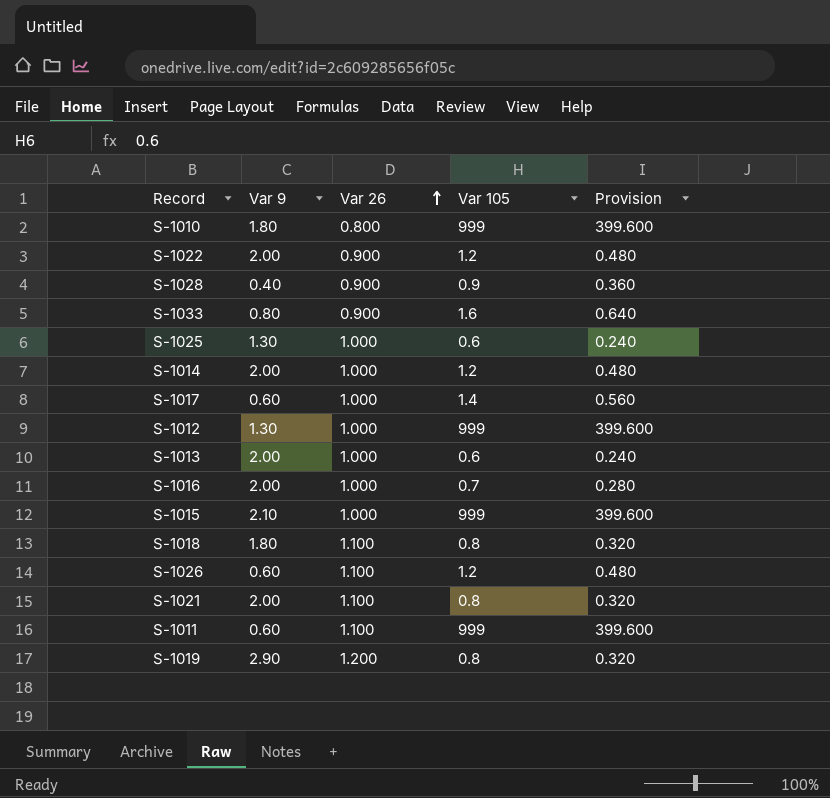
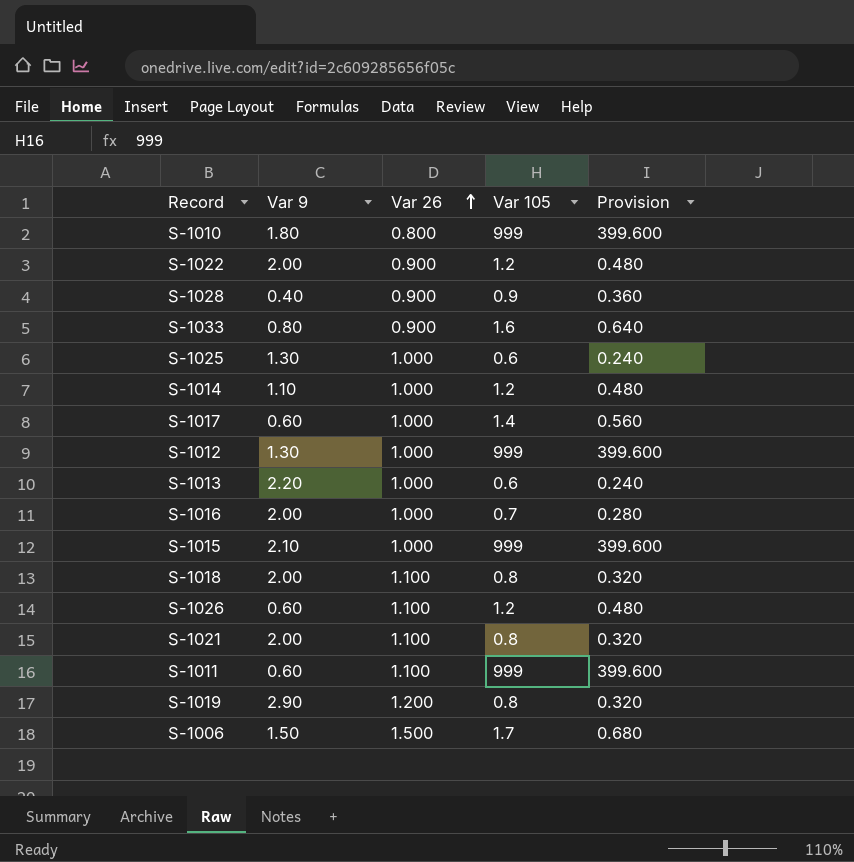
S-1014 | Var 9: 2.00 -> 1.10
S-1013 | Var 9: 2.00 -> 2.20
S-1018 | Var 9: 1.80 -> 2.00
row S-1006: none -> 1.50 | 1.500 | 1.7 | 0.680

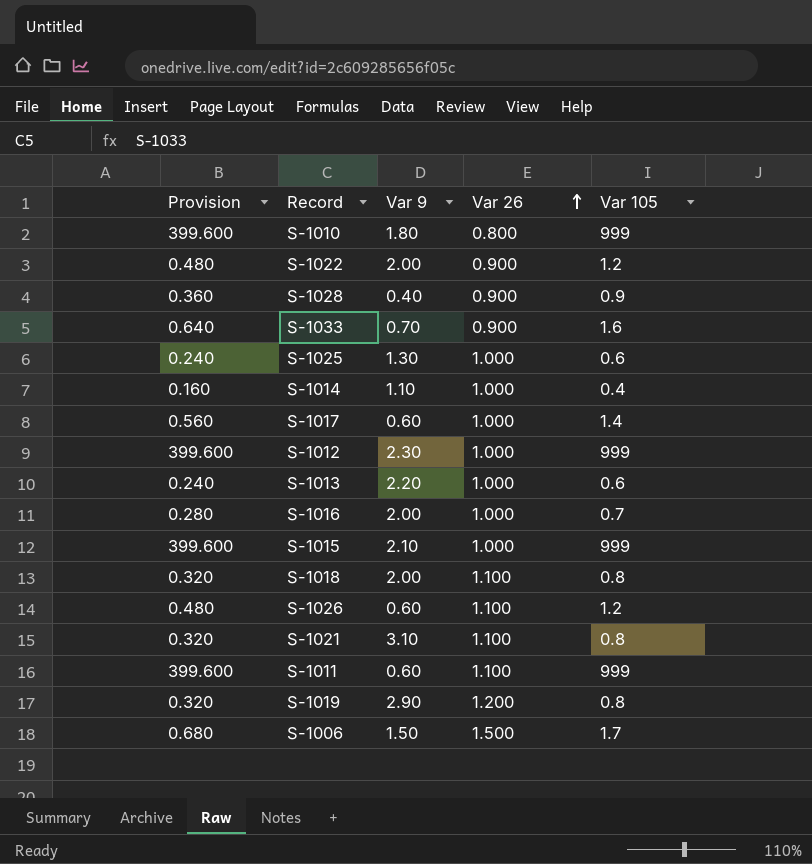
column Provision | position: 5 -> 1
S-1033 | Var 9: 0.80 -> 0.70
S-1014 | Provision: 0.480 -> 0.160
S-1014 | Var 105: 1.2 -> 0.4
S-1012 | Var 9: 1.30 -> 2.30
S-1021 | Var 9: 2.00 -> 3.10

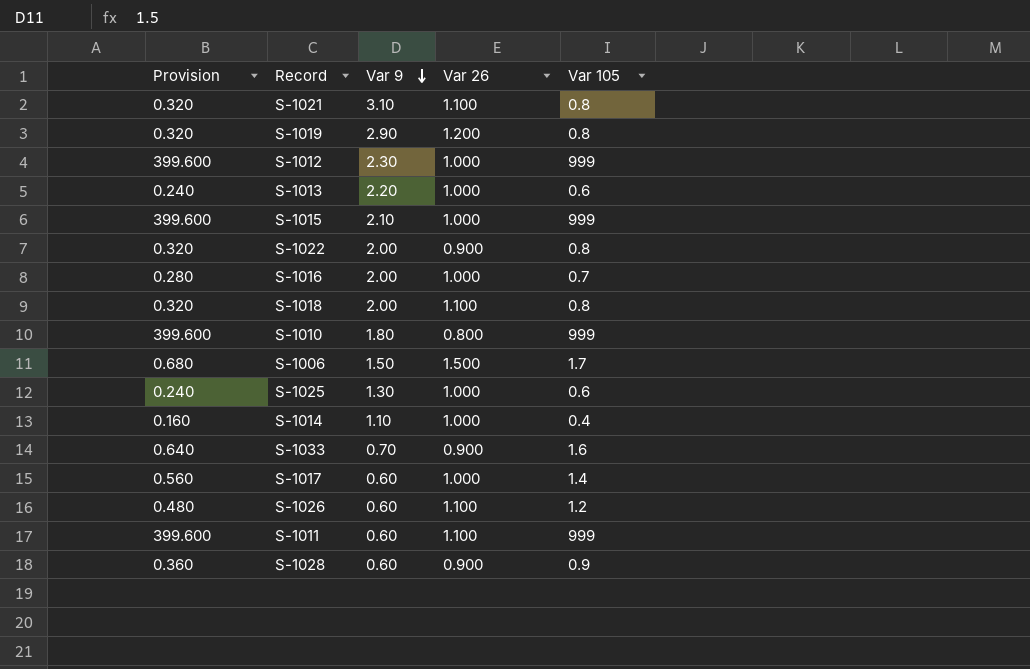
row order: Var 26 ascending -> Var 9 descending
S-1022 | Provision: 0.480 -> 0.320
S-1022 | Var 105: 1.2 -> 0.8
S-1028 | Var 9: 0.40 -> 0.60

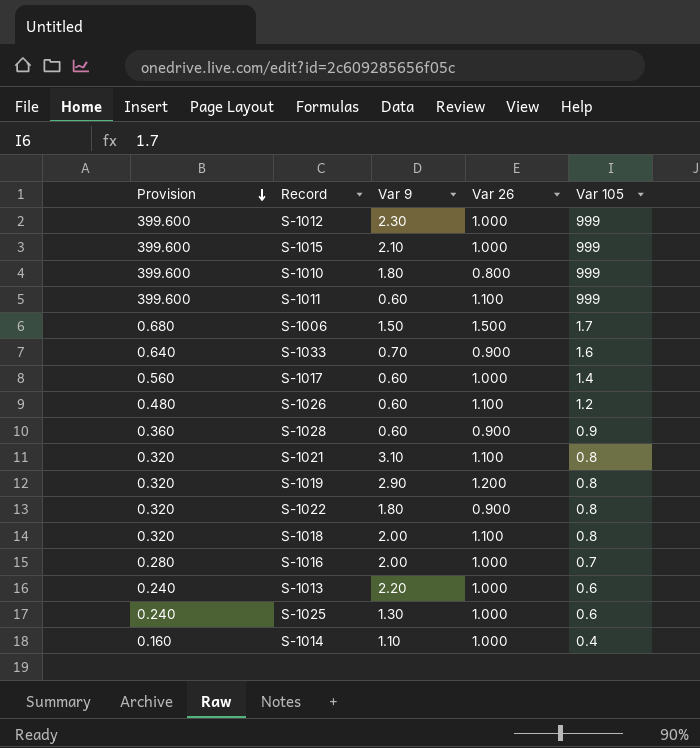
row order: Var 9 descending -> Provision descending
S-1022 | Var 9: 2.00 -> 1.80

